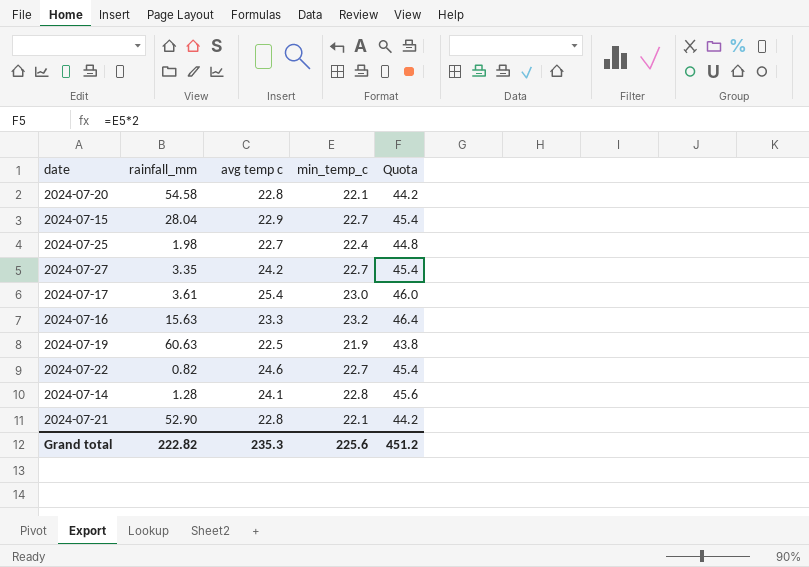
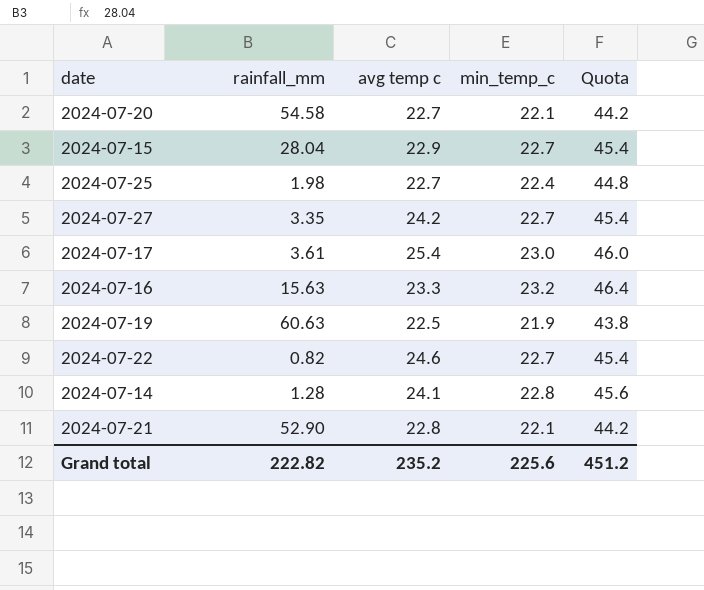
2024-07-20 | avg temp c: 22.8 -> 22.7
Grand total | avg temp c: 235.3 -> 235.2

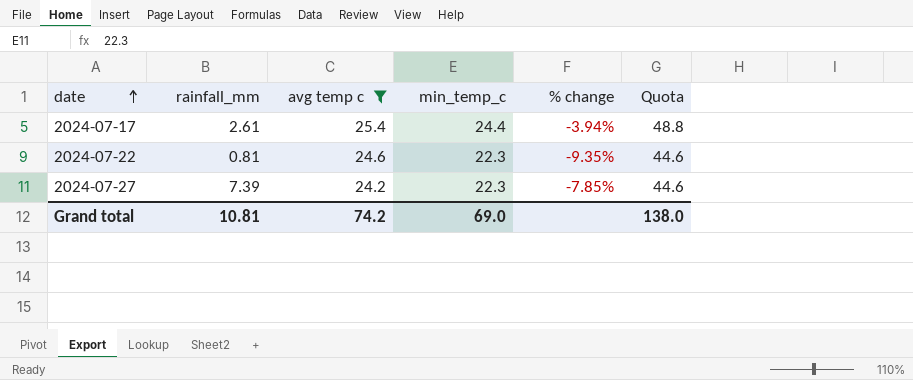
filter: none -> avg temp c >= 24.2
row order: none -> date ascending
column % change | formula: none -> ([min_temp_c] - [avg temp c]) / [avg temp c]
2024-07-17 | rainfall_mm: 3.61 -> 2.61
2024-07-17 | min_temp_c: 23.0 -> 24.4
2024-07-17 | Quota: 46.0 -> 48.8
2024-07-22 | rainfall_mm: 0.82 -> 0.81
2024-07-22 | min_temp_c: 22.7 -> 22.3
2024-07-22 | Quota: 45.4 -> 44.6
2024-07-27 | rainfall_mm: 3.35 -> 7.39
2024-07-27 | min_temp_c: 22.7 -> 22.3
2024-07-27 | Quota: 45.4 -> 44.6
Grand total | rainfall_mm: 222.82 -> 10.81
Grand total | avg temp c: 235.2 -> 74.2
Grand total | min_temp_c: 225.6 -> 69.0
Grand total | Quota: 451.2 -> 138.0

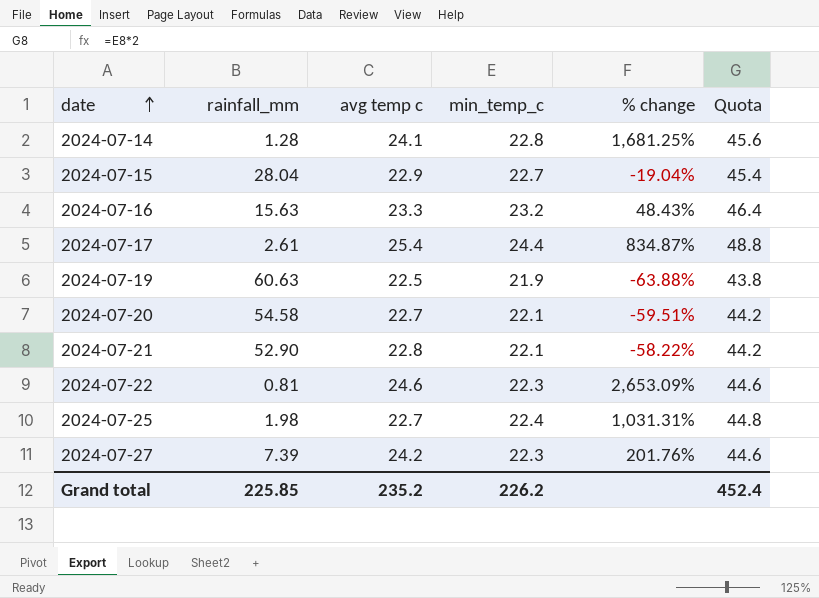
filter: avg temp c >= 24.2 -> none
column % change | formula: ([min_temp_c] - [avg temp c]) / [avg temp c] -> ([min_temp_c] - [rainfall_mm]) / [rainfall_mm]
Grand total | rainfall_mm: 10.81 -> 225.85
Grand total | avg temp c: 74.2 -> 235.2
Grand total | min_temp_c: 69.0 -> 226.2
Grand total | Quota: 138.0 -> 452.4

